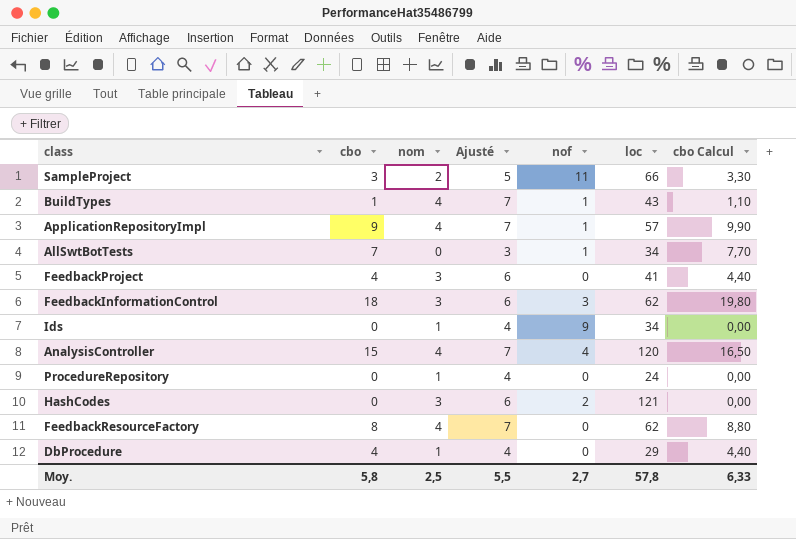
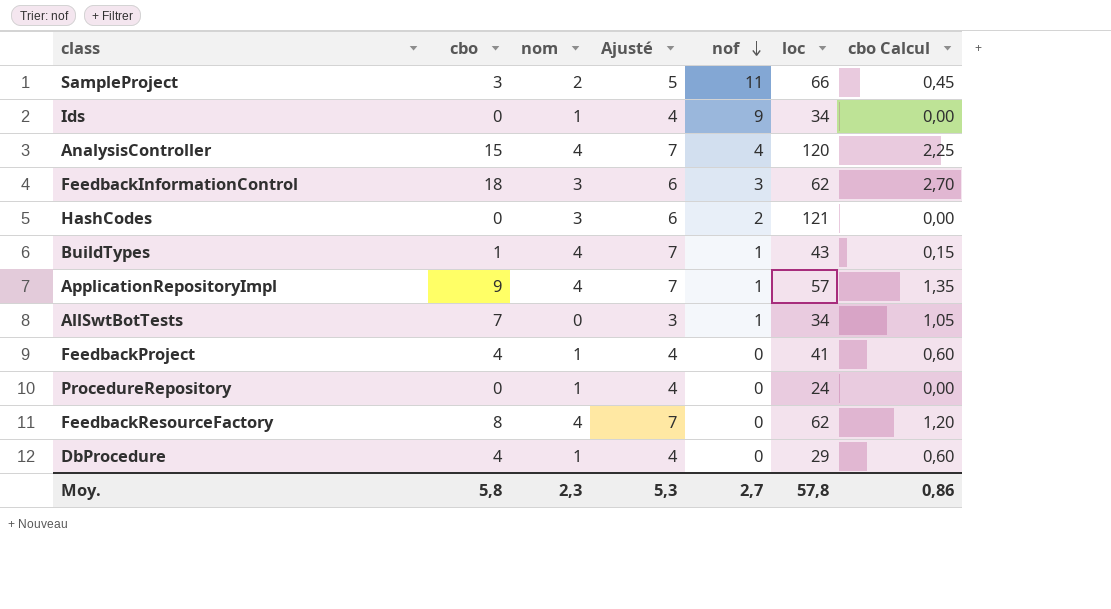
row order: none -> nof descending
column cbo Calcul | formula: [cbo] * 1,1 -> [cbo] * 0,15
FeedbackProject | nom: 3 -> 1
FeedbackProject | Ajusté: 6 -> 4
Moy. | nom: 2,5 -> 2,3
Moy. | Ajusté: 5,5 -> 5,3
Moy. | cbo Calcul: 6,33 -> 0,86

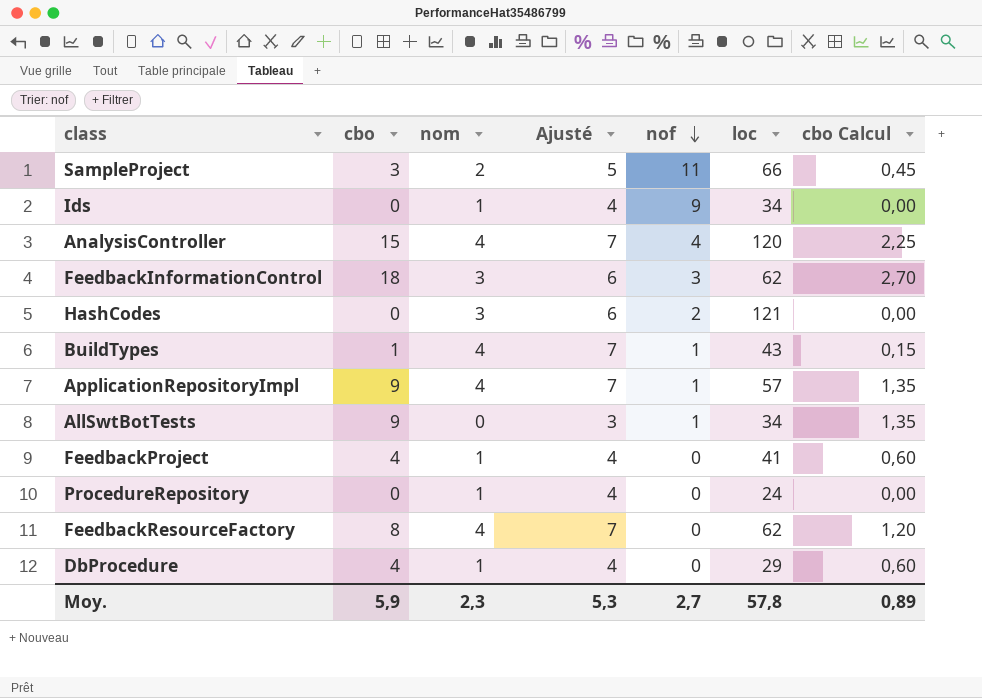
AllSwtBotTests | cbo: 7 -> 9
AllSwtBotTests | cbo Calcul: 1,05 -> 1,35
Moy. | cbo: 5,8 -> 5,9
Moy. | cbo Calcul: 0,86 -> 0,89

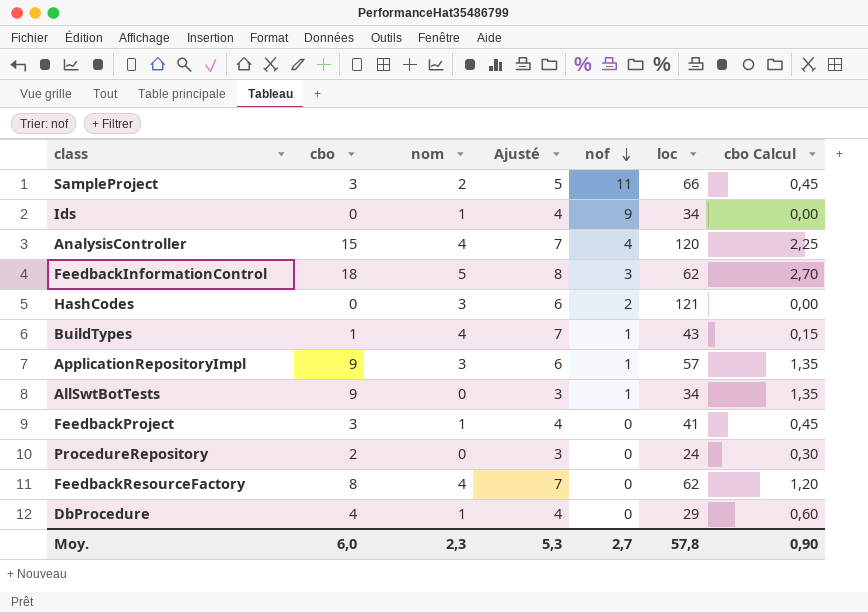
FeedbackInformationControl | nom: 3 -> 5
FeedbackInformationControl | Ajusté: 6 -> 8
ApplicationRepositoryImpl | nom: 4 -> 3
ApplicationRepositoryImpl | Ajusté: 7 -> 6
FeedbackProject | cbo: 4 -> 3
FeedbackProject | cbo Calcul: 0,60 -> 0,45
ProcedureRepository | cbo: 0 -> 2
ProcedureRepository | nom: 1 -> 0
ProcedureRepository | Ajusté: 4 -> 3
ProcedureRepository | cbo Calcul: 0,00 -> 0,30
Moy. | cbo: 5,9 -> 6,0
Moy. | cbo Calcul: 0,89 -> 0,90

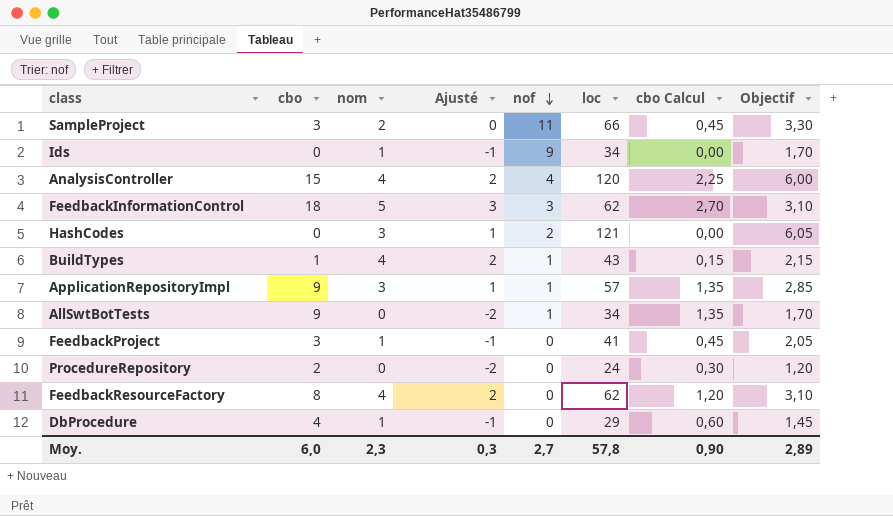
column Ajusté | formula: [nom] + 3 -> [nom] - 2
column Objectif | formula: none -> [loc] * 0,05
Moy. | Ajusté: 5,3 -> 0,3

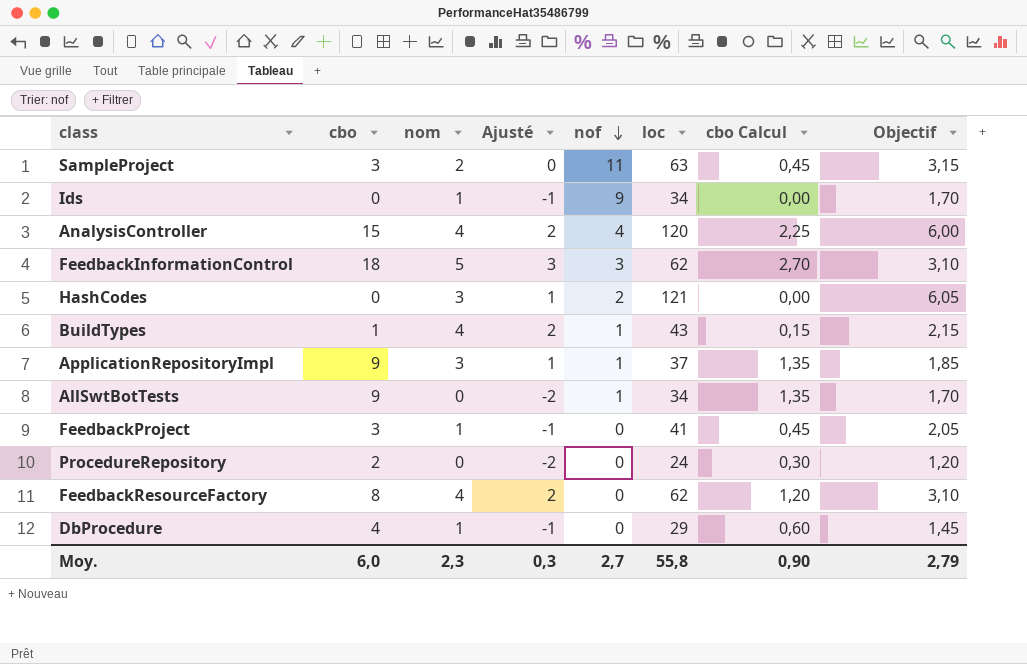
SampleProject | loc: 66 -> 63
SampleProject | Objectif: 3,30 -> 3,15
ApplicationRepositoryImpl | loc: 57 -> 37
ApplicationRepositoryImpl | Objectif: 2,85 -> 1,85
Moy. | loc: 57,8 -> 55,8
Moy. | Objectif: 2,89 -> 2,79

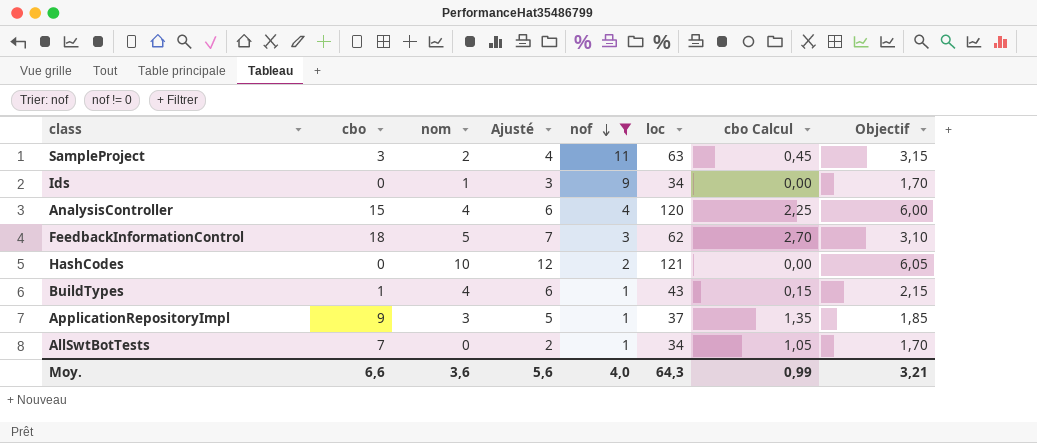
filter: none -> nof != 0
column Ajusté | formula: [nom] - 2 -> [nom] + 2
HashCodes | nom: 3 -> 10
AllSwtBotTests | cbo: 9 -> 7
AllSwtBotTests | cbo Calcul: 1,35 -> 1,05
Moy. | cbo: 6,0 -> 6,6
Moy. | nom: 2,3 -> 3,6
Moy. | Ajusté: 0,3 -> 5,6
Moy. | nof: 2,7 -> 4,0
Moy. | loc: 55,8 -> 64,3
Moy. | cbo Calcul: 0,90 -> 0,99
Moy. | Objectif: 2,79 -> 3,21

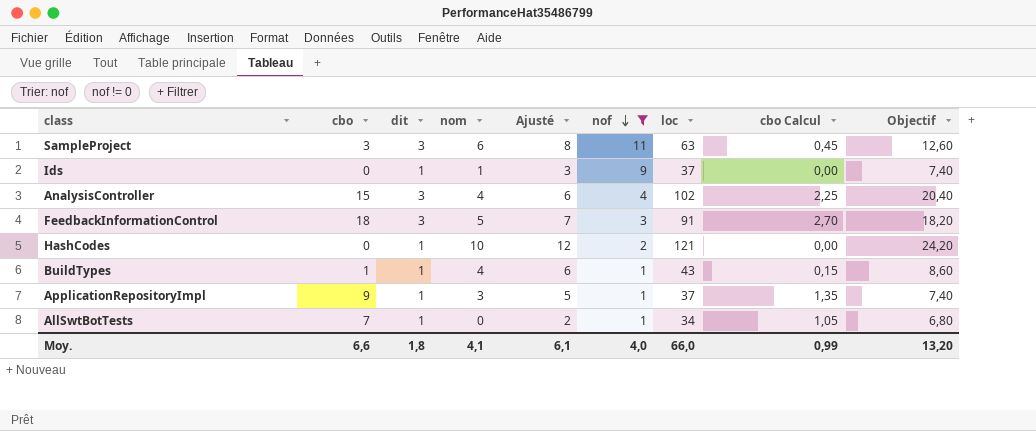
column dit | position: none -> 3
column Objectif | formula: [loc] * 0,05 -> [loc] * 0,2
SampleProject | nom: 2 -> 6
SampleProject | Ajusté: 4 -> 8
Ids | loc: 34 -> 37
AnalysisController | loc: 120 -> 102
FeedbackInformationControl | loc: 62 -> 91
Moy. | nom: 3,6 -> 4,1
Moy. | Ajusté: 5,6 -> 6,1
Moy. | loc: 64,3 -> 66,0
Moy. | Objectif: 3,21 -> 13,20

